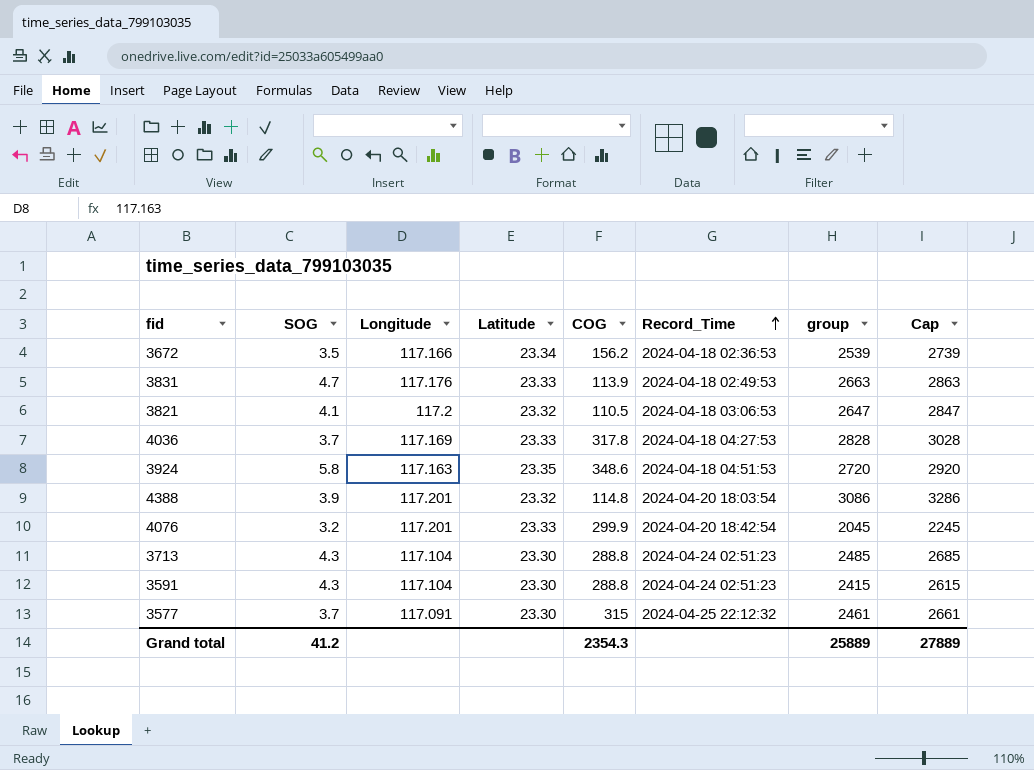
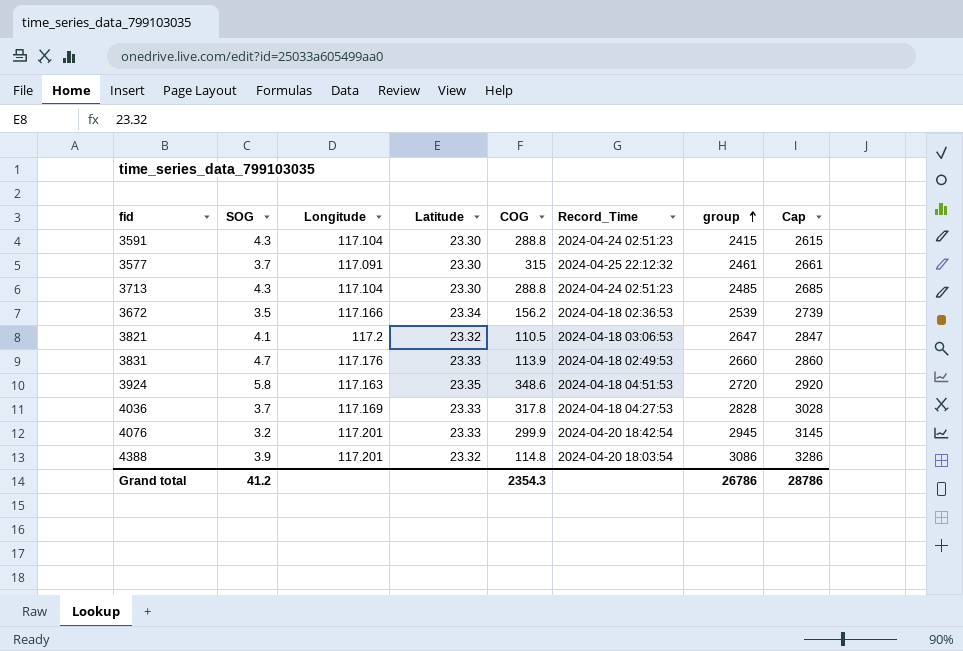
row order: Record_Time ascending -> group ascending
3831 | group: 2663 -> 2660
3831 | Cap: 2863 -> 2860
4076 | group: 2045 -> 2945
4076 | Cap: 2245 -> 3145
Grand total | group: 25889 -> 26786
Grand total | Cap: 27889 -> 28786

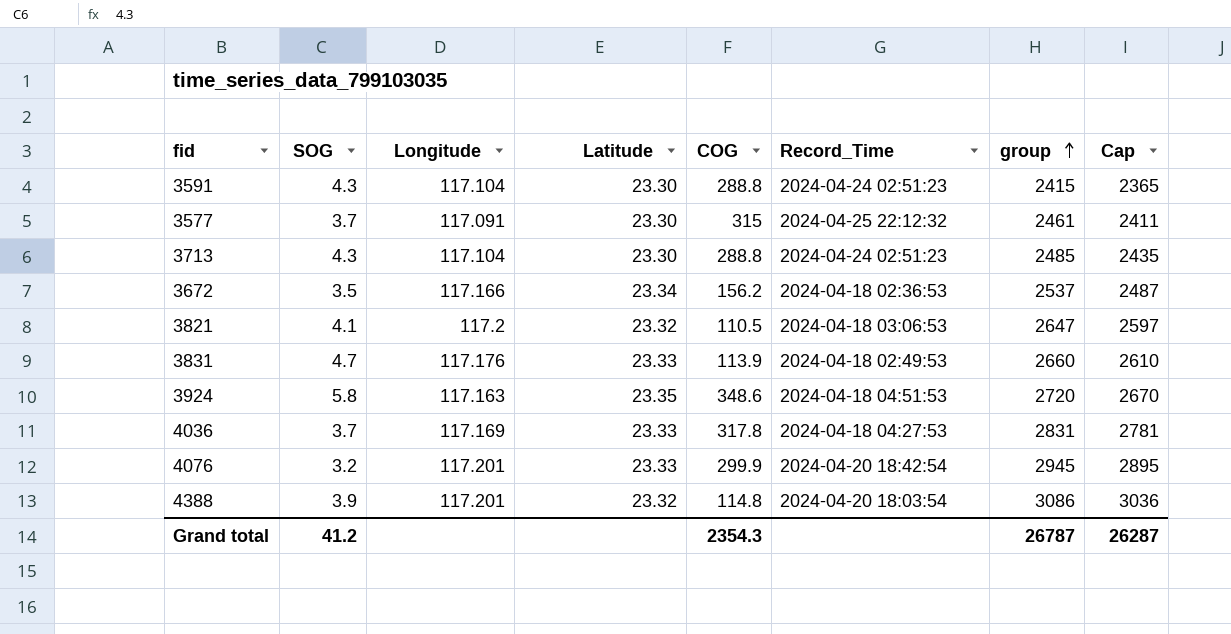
column Cap | formula: [group] + 200 -> [group] - 50
3672 | group: 2539 -> 2537
4036 | group: 2828 -> 2831
Grand total | group: 26786 -> 26787
Grand total | Cap: 28786 -> 26287

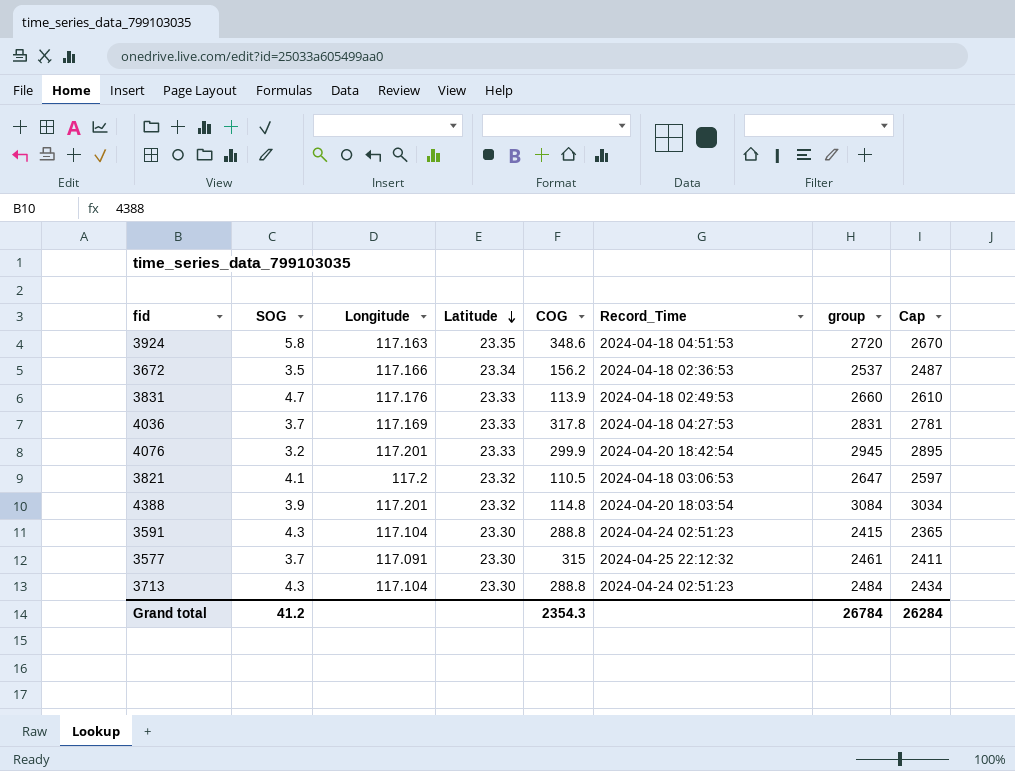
row order: group ascending -> Latitude descending
4388 | group: 3086 -> 3084
4388 | Cap: 3036 -> 3034
3713 | group: 2485 -> 2484
3713 | Cap: 2435 -> 2434
Grand total | group: 26787 -> 26784
Grand total | Cap: 26287 -> 26284

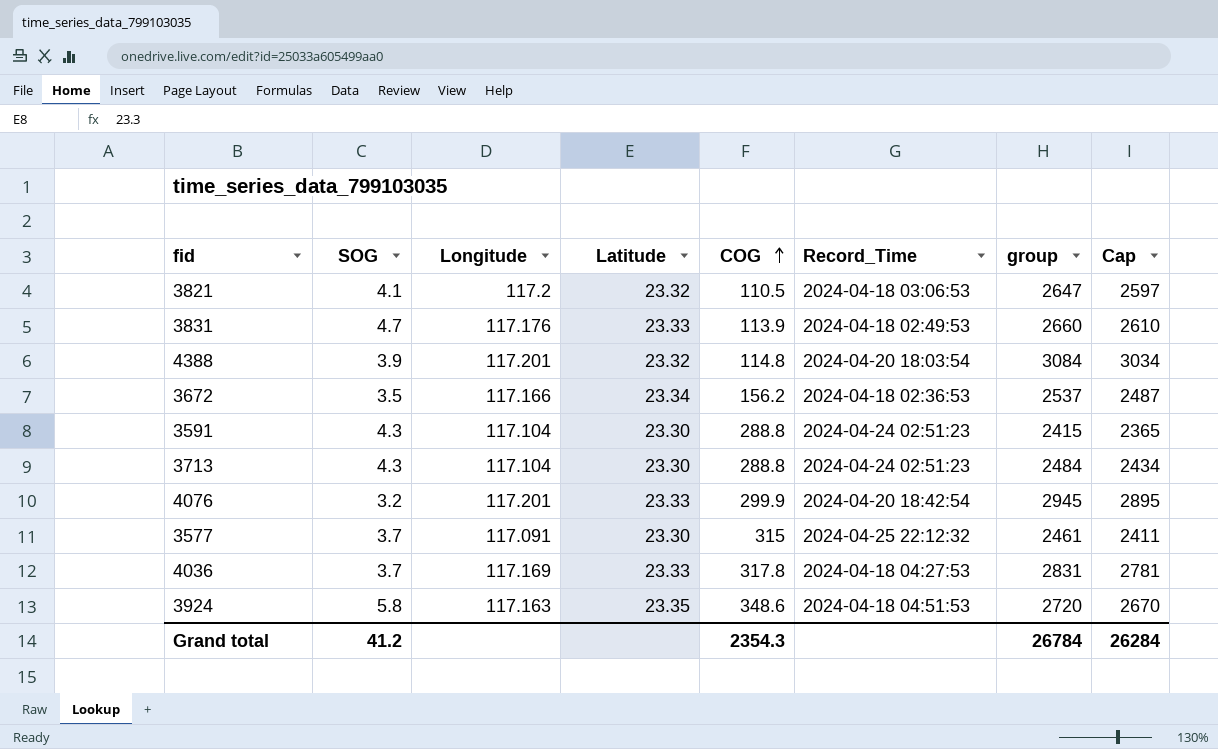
row order: Latitude descending -> COG ascending

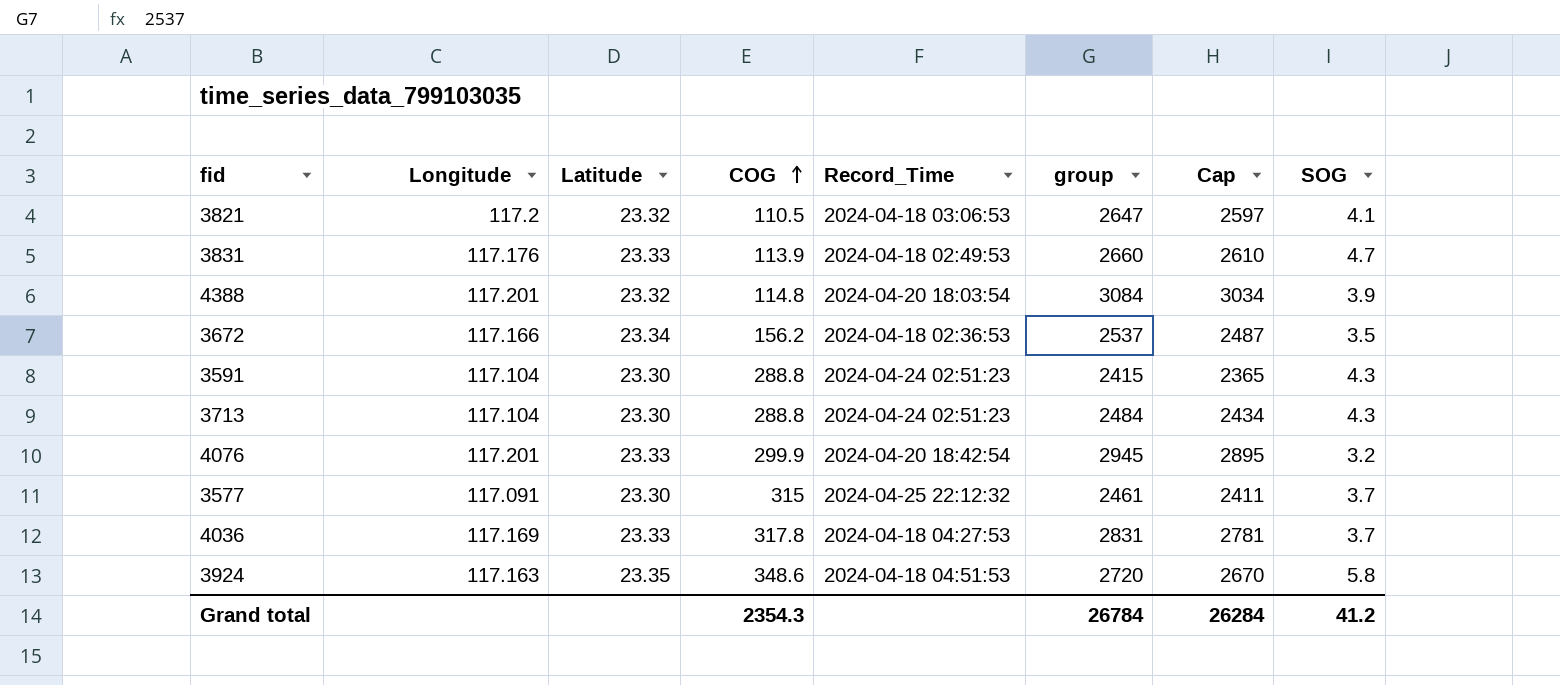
column SOG | position: 2 -> 8

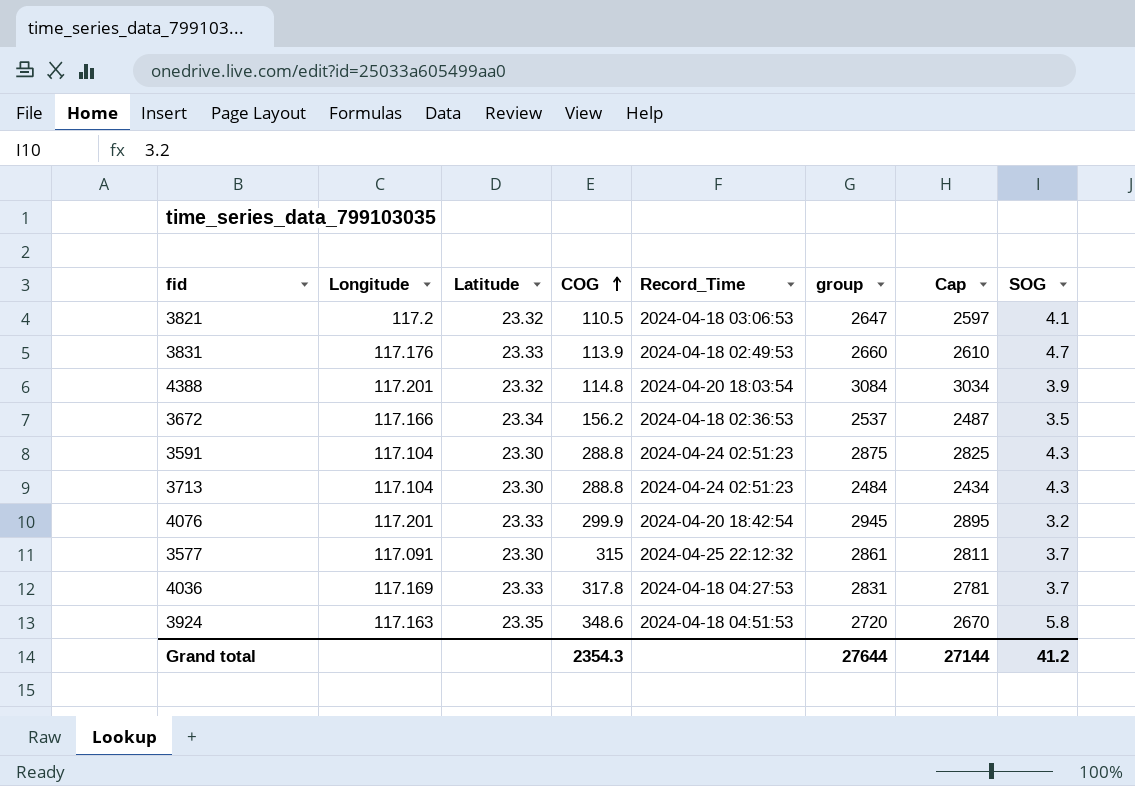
3591 | group: 2415 -> 2875
3591 | Cap: 2365 -> 2825
3577 | group: 2461 -> 2861
3577 | Cap: 2411 -> 2811
Grand total | group: 26784 -> 27644
Grand total | Cap: 26284 -> 27144

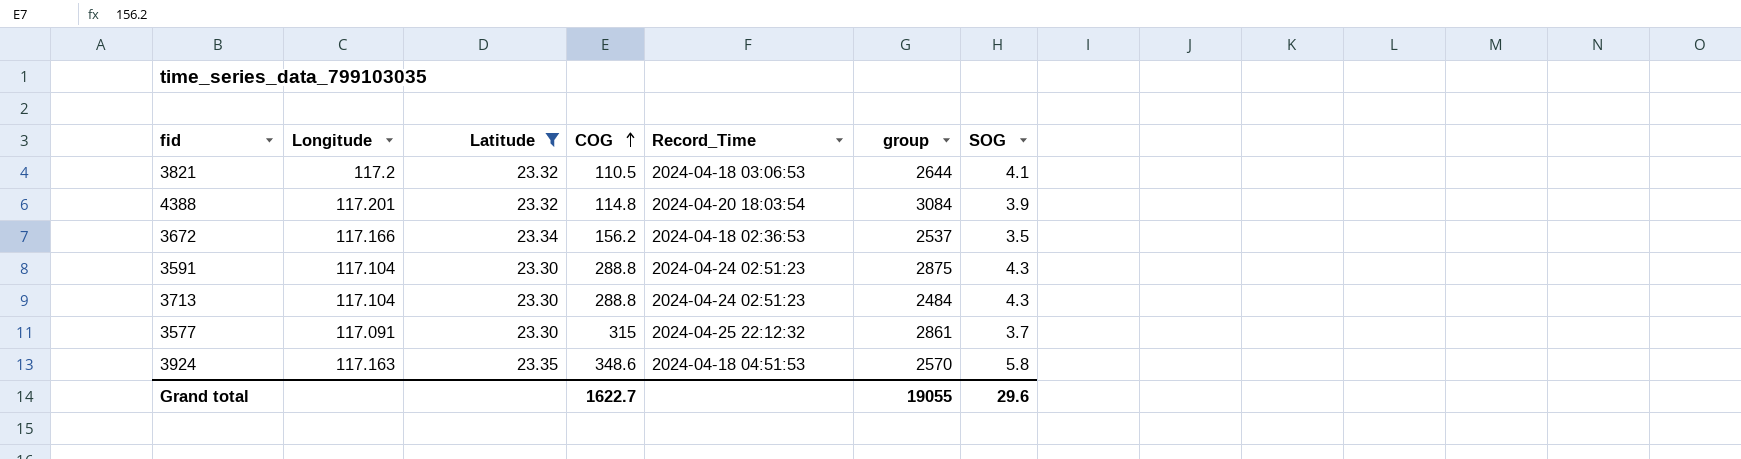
filter: none -> Latitude != 23.33
column Cap | formula: [group] - 50 -> none
3821 | group: 2647 -> 2644
3924 | group: 2720 -> 2570
Grand total | COG: 2354.3 -> 1622.7
Grand total | group: 27644 -> 19055
Grand total | SOG: 41.2 -> 29.6

